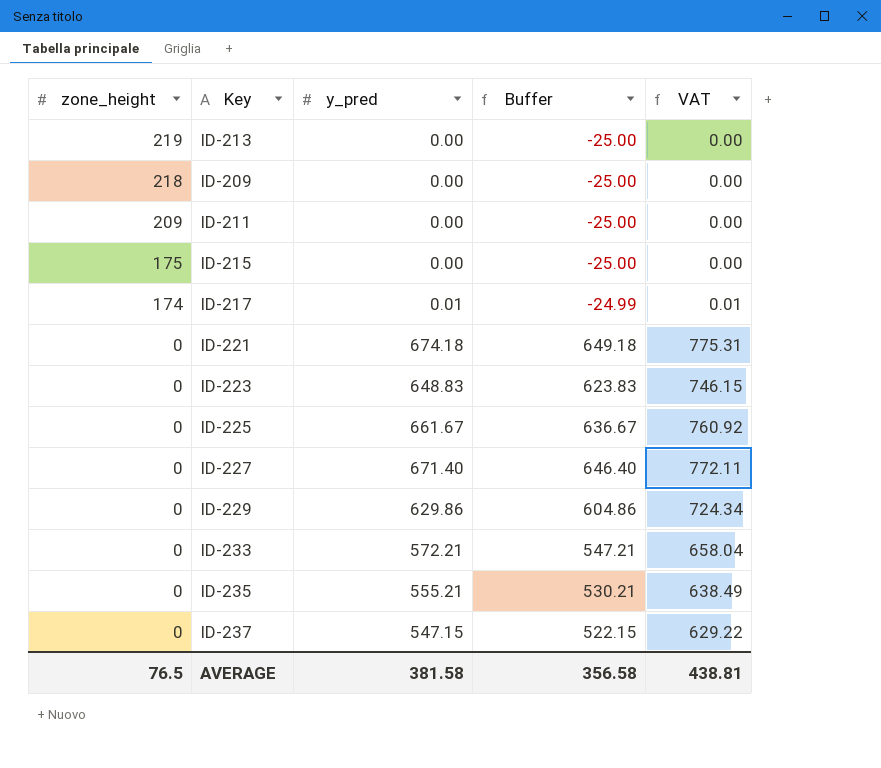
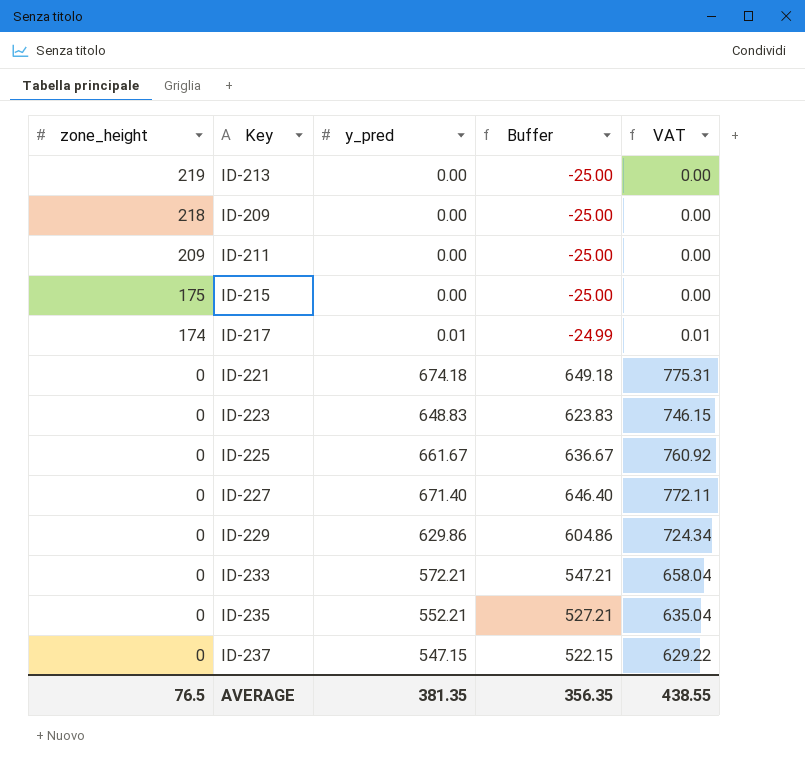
ID-235 | y_pred: 555.21 -> 552.21
ID-235 | Buffer: 530.21 -> 527.21
ID-235 | VAT: 638.49 -> 635.04
AVERAGE | y_pred: 381.58 -> 381.35
AVERAGE | Buffer: 356.58 -> 356.35
AVERAGE | VAT: 438.81 -> 438.55

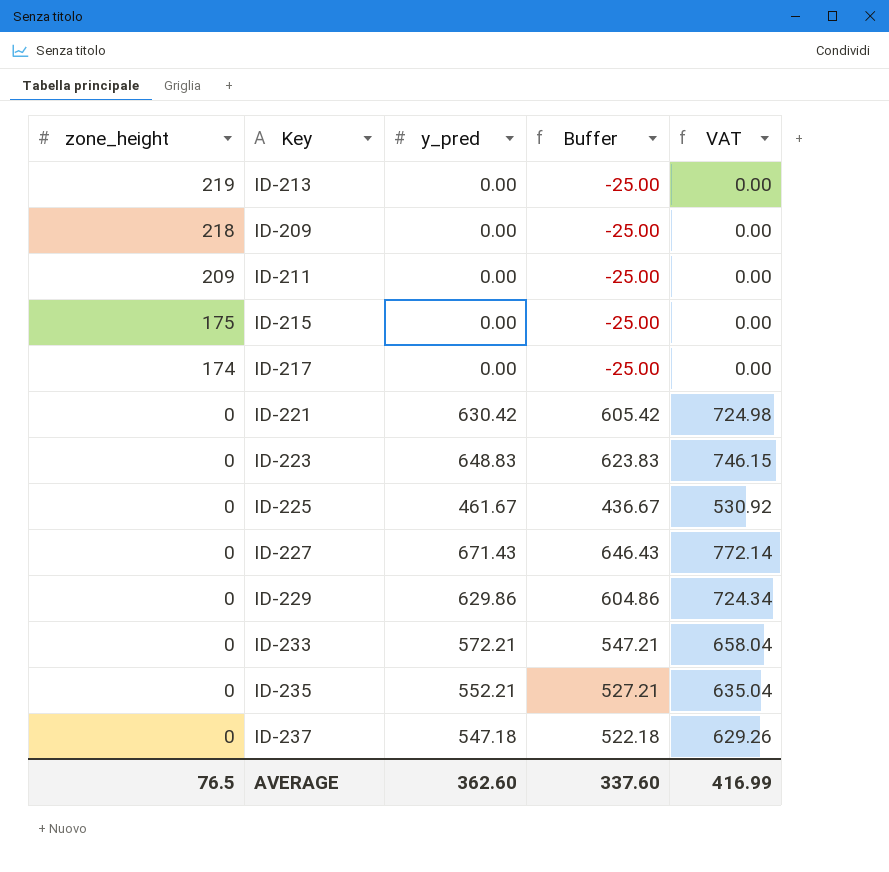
ID-217 | y_pred: 0.01 -> 0.00
ID-217 | Buffer: -24.99 -> -25.00
ID-217 | VAT: 0.01 -> 0.00
ID-221 | y_pred: 674.18 -> 630.42
ID-221 | Buffer: 649.18 -> 605.42
ID-221 | VAT: 775.31 -> 724.98
ID-225 | y_pred: 661.67 -> 461.67
ID-225 | Buffer: 636.67 -> 436.67
ID-225 | VAT: 760.92 -> 530.92
ID-227 | y_pred: 671.40 -> 671.43
ID-227 | Buffer: 646.40 -> 646.43
ID-227 | VAT: 772.11 -> 772.14
ID-237 | y_pred: 547.15 -> 547.18
ID-237 | Buffer: 522.15 -> 522.18
ID-237 | VAT: 629.22 -> 629.26
AVERAGE | y_pred: 381.35 -> 362.60
AVERAGE | Buffer: 356.35 -> 337.60
AVERAGE | VAT: 438.55 -> 416.99

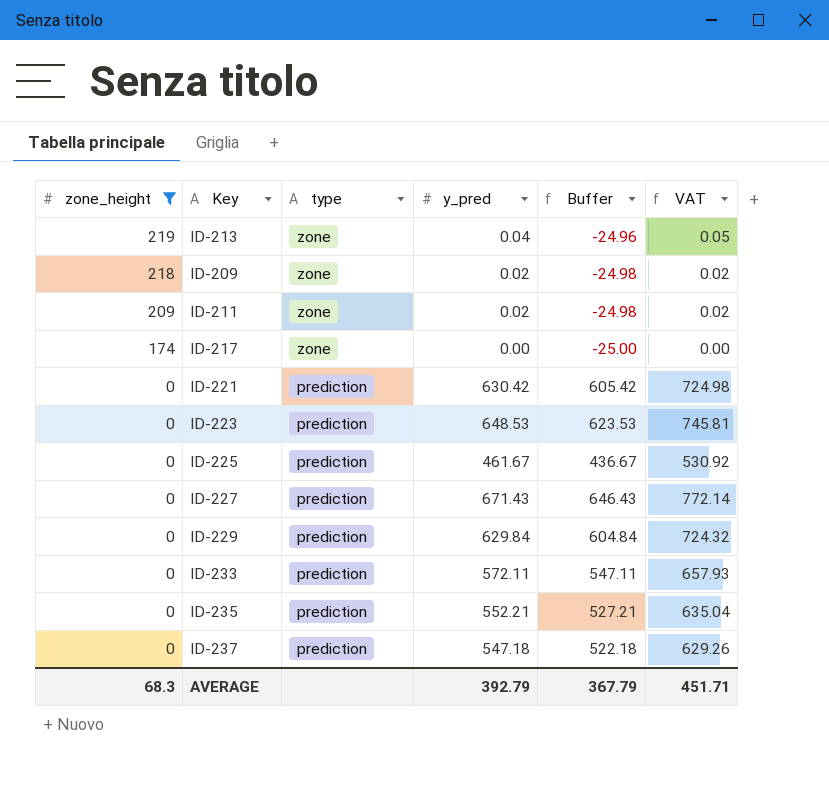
filter: none -> zone_height != 175
column type | position: none -> 3
ID-213 | y_pred: 0.00 -> 0.04
ID-213 | Buffer: -25.00 -> -24.96
ID-213 | VAT: 0.00 -> 0.05
ID-209 | y_pred: 0.00 -> 0.02
ID-209 | Buffer: -25.00 -> -24.98
ID-209 | VAT: 0.00 -> 0.02
ID-211 | y_pred: 0.00 -> 0.02
ID-211 | Buffer: -25.00 -> -24.98
ID-211 | VAT: 0.00 -> 0.02
ID-223 | y_pred: 648.83 -> 648.53
ID-223 | Buffer: 623.83 -> 623.53
ID-223 | VAT: 746.15 -> 745.81
ID-229 | y_pred: 629.86 -> 629.84
ID-229 | Buffer: 604.86 -> 604.84
ID-229 | VAT: 724.34 -> 724.32
ID-233 | y_pred: 572.21 -> 572.11
ID-233 | Buffer: 547.21 -> 547.11
ID-233 | VAT: 658.04 -> 657.93
AVERAGE | zone_height: 76.5 -> 68.3
AVERAGE | y_pred: 362.60 -> 392.79
AVERAGE | Buffer: 337.60 -> 367.79
AVERAGE | VAT: 416.99 -> 451.71

